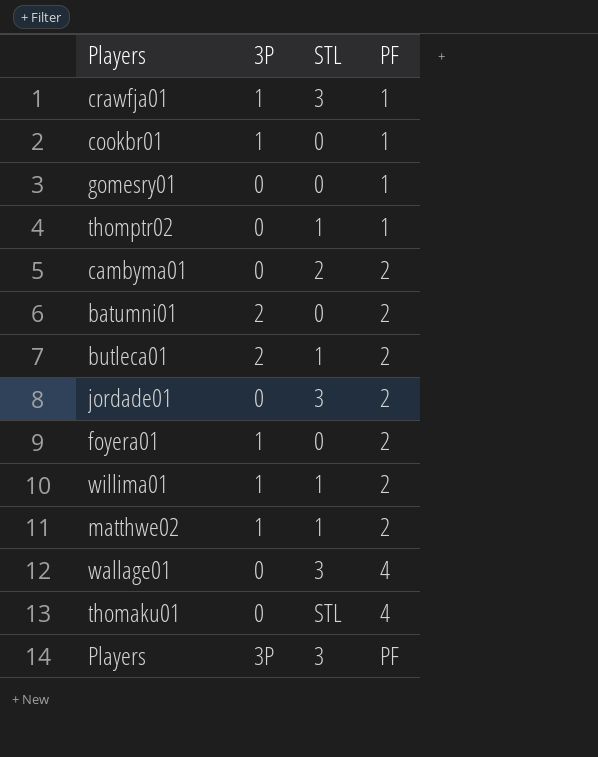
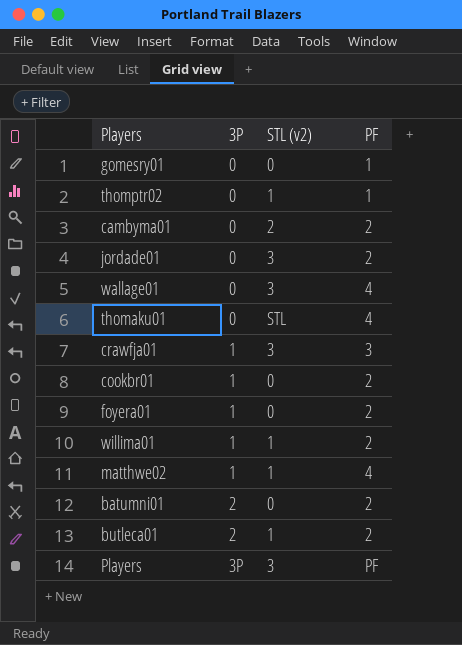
row order: PF ascending -> 3P ascending
column name: STL -> STL (v2)
crawfja01 | PF: 1 -> 3
cookbr01 | PF: 1 -> 2
matthwe02 | PF: 2 -> 4

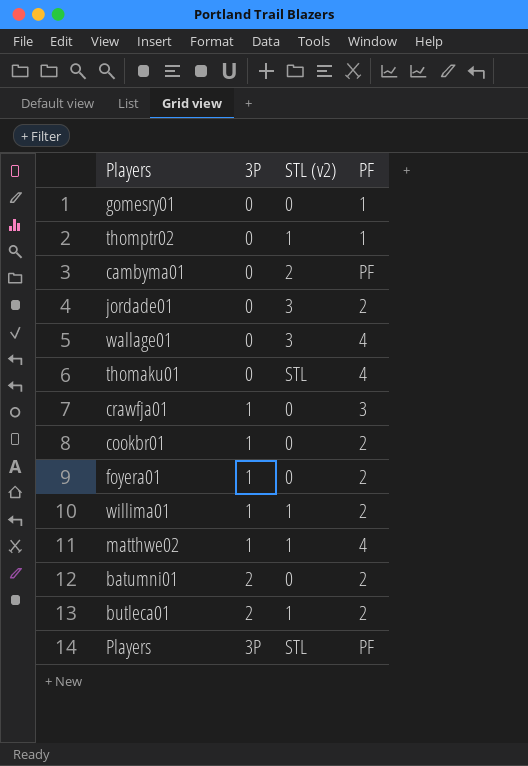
cambyma01 | PF: 2 -> PF
crawfja01 | STL (v2): 3 -> 0
Players | STL (v2): 3 -> STL

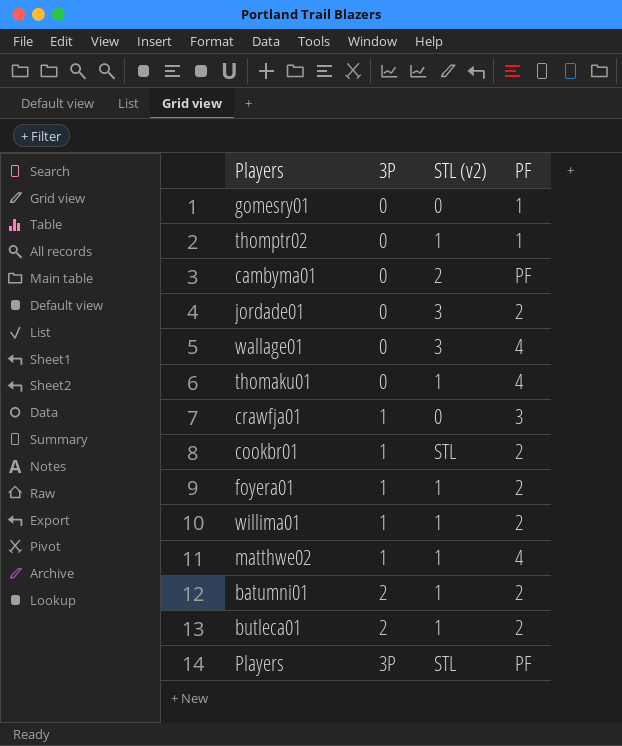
thomaku01 | STL (v2): STL -> 1
cookbr01 | STL (v2): 0 -> STL
foyera01 | STL (v2): 0 -> 1
batumni01 | STL (v2): 0 -> 1

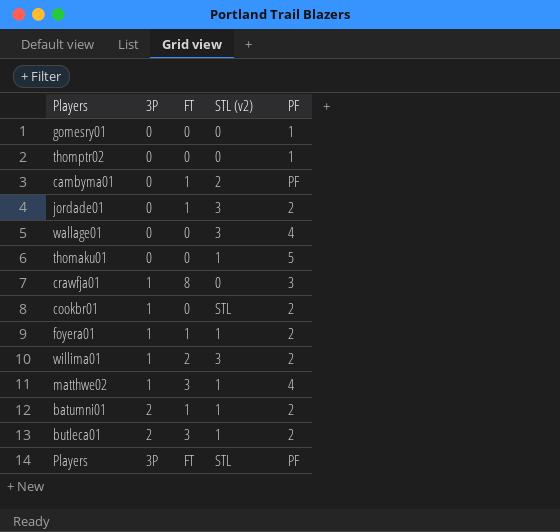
column FT | position: none -> 3
thomptr02 | STL (v2): 1 -> 0
thomaku01 | PF: 4 -> 5
willima01 | STL (v2): 1 -> 3

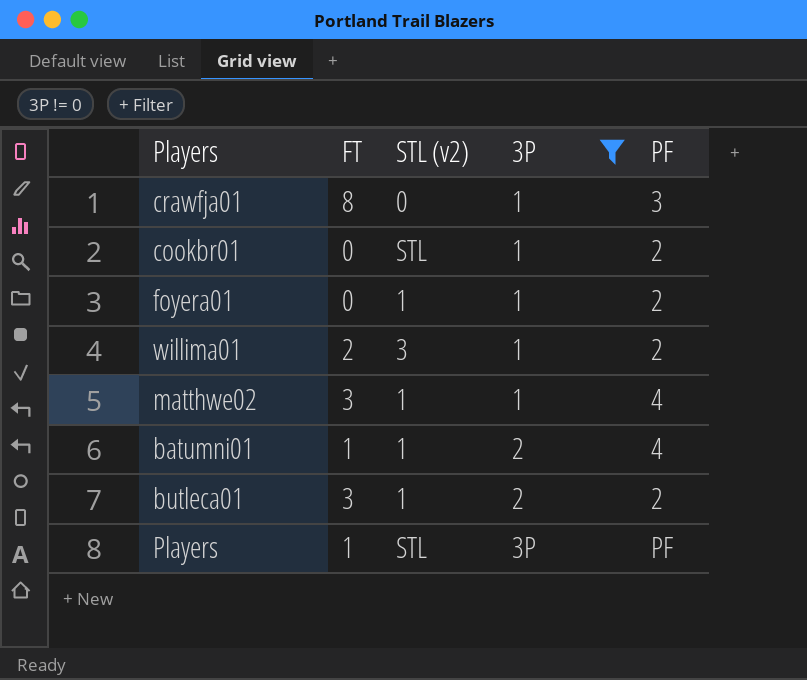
filter: none -> 3P != 0
column 3P | position: 2 -> 4
foyera01 | FT: 1 -> 0
batumni01 | PF: 2 -> 4
Players | FT: FT -> 1

